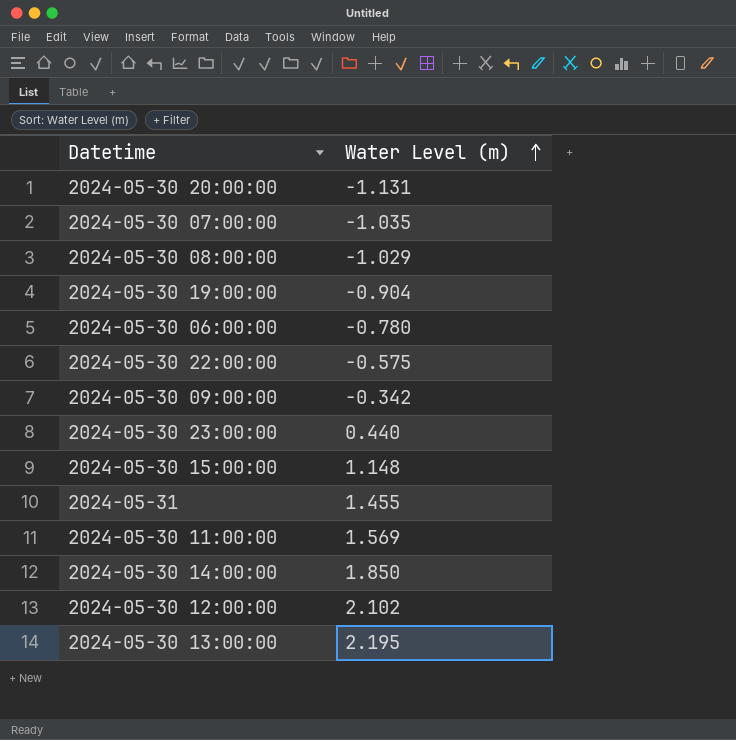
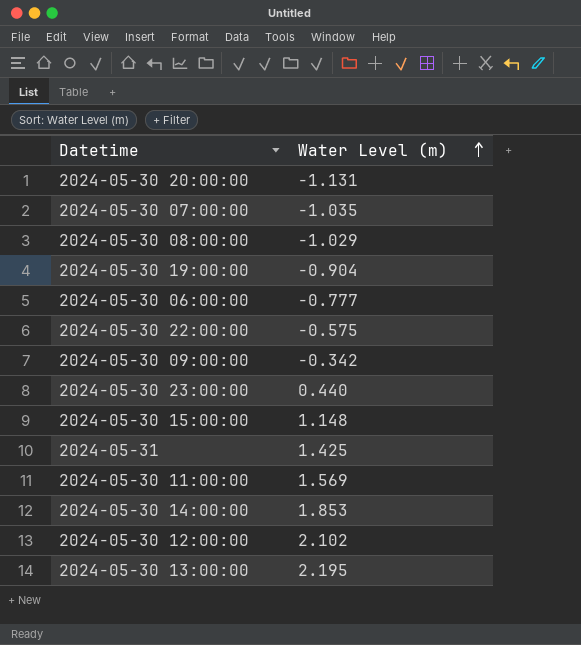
2024-05-30 06:00:00 | Water Level (m): -0.780 -> -0.777
2024-05-31 | Water Level (m): 1.455 -> 1.425
2024-05-30 14:00:00 | Water Level (m): 1.850 -> 1.853

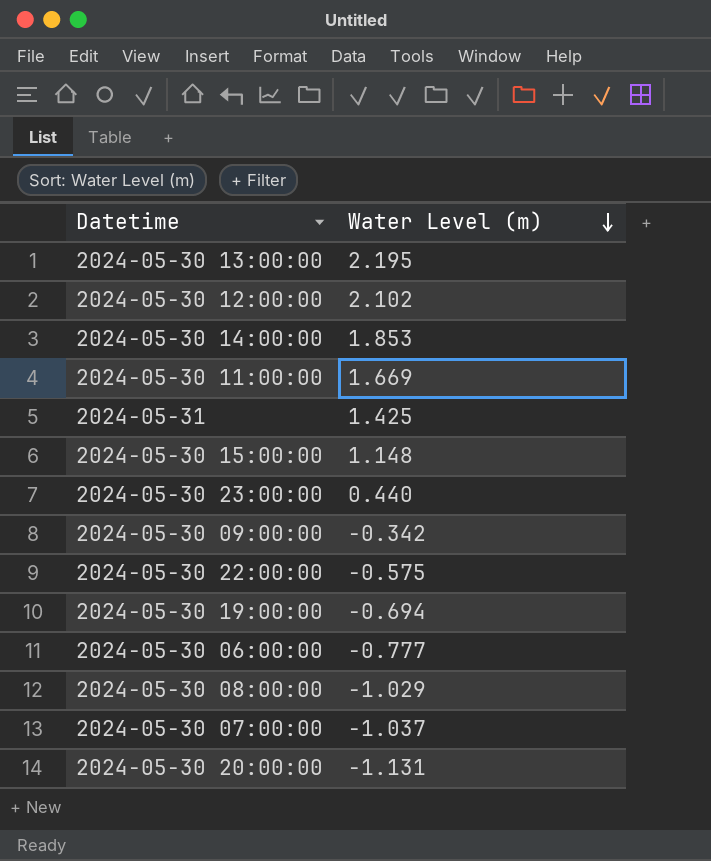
row order: Water Level (m) ascending -> Water Level (m) descending
2024-05-30 11:00:00 | Water Level (m): 1.569 -> 1.669
2024-05-30 19:00:00 | Water Level (m): -0.904 -> -0.694
2024-05-30 07:00:00 | Water Level (m): -1.035 -> -1.037

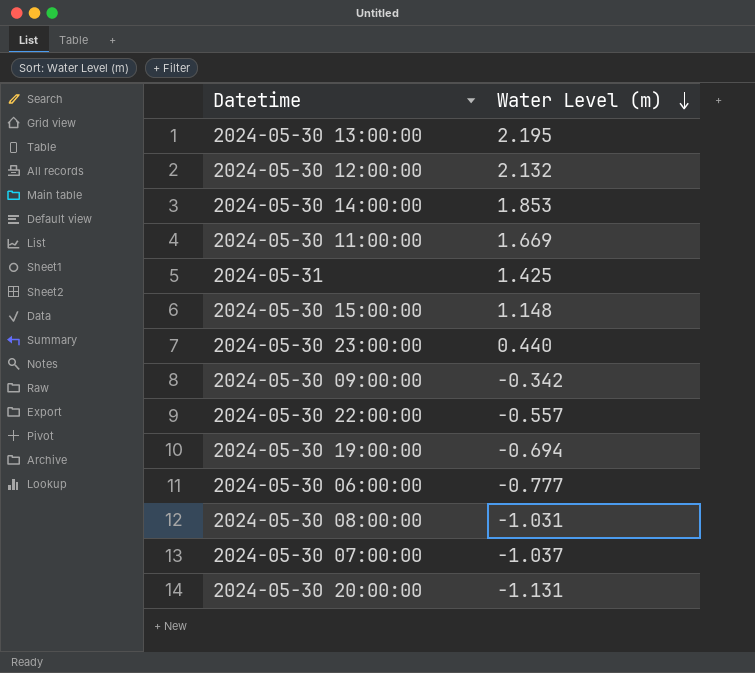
2024-05-30 12:00:00 | Water Level (m): 2.102 -> 2.132
2024-05-30 22:00:00 | Water Level (m): -0.575 -> -0.557
2024-05-30 08:00:00 | Water Level (m): -1.029 -> -1.031

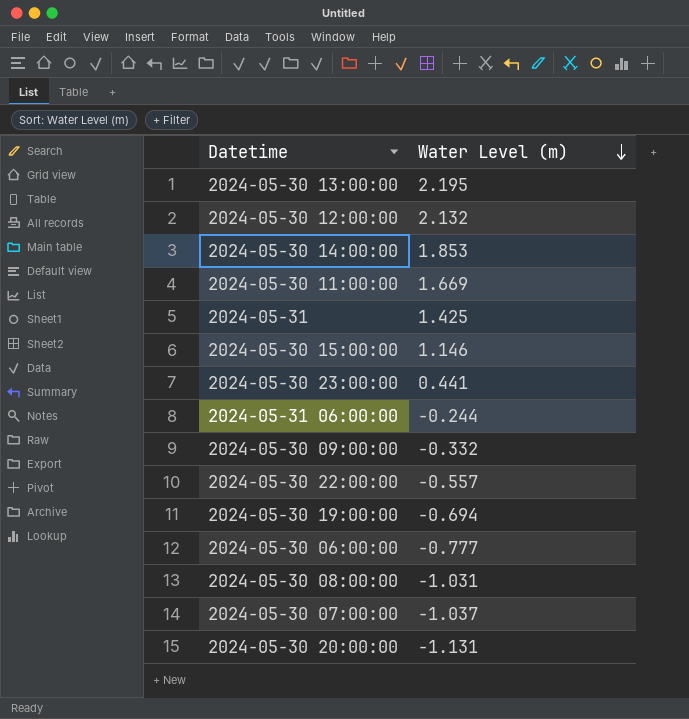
2024-05-30 15:00:00 | Water Level (m): 1.148 -> 1.146
2024-05-30 23:00:00 | Water Level (m): 0.440 -> 0.441
row 2024-05-31 06:00:00: none -> -0.244
2024-05-30 09:00:00 | Water Level (m): -0.342 -> -0.332

